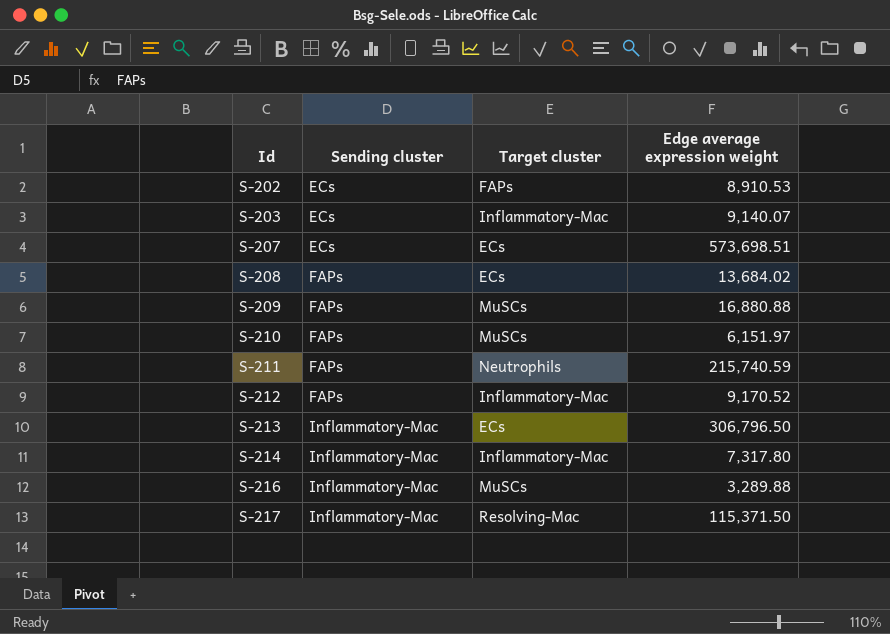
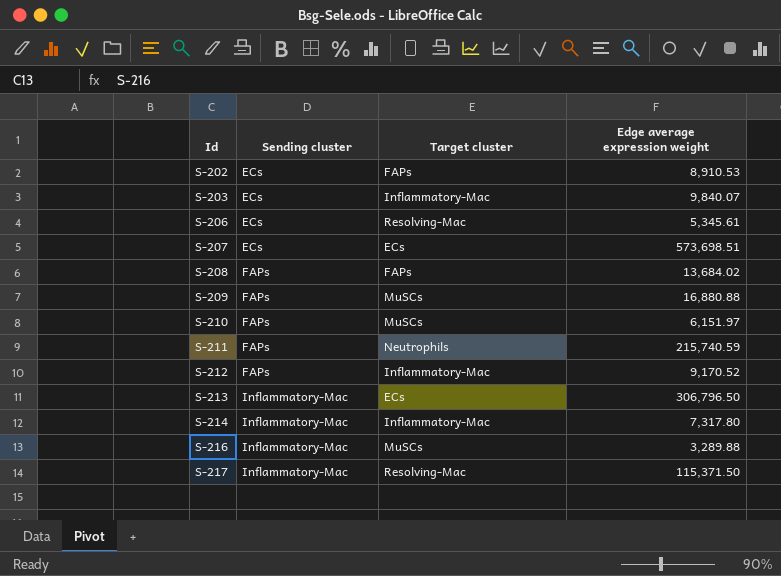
S-203 | Edge average expression weight: 9,140.07 -> 9,840.07
row S-206: none -> ECs | Resolving-Mac | 5,345.61
S-208 | Target cluster: ECs -> FAPs

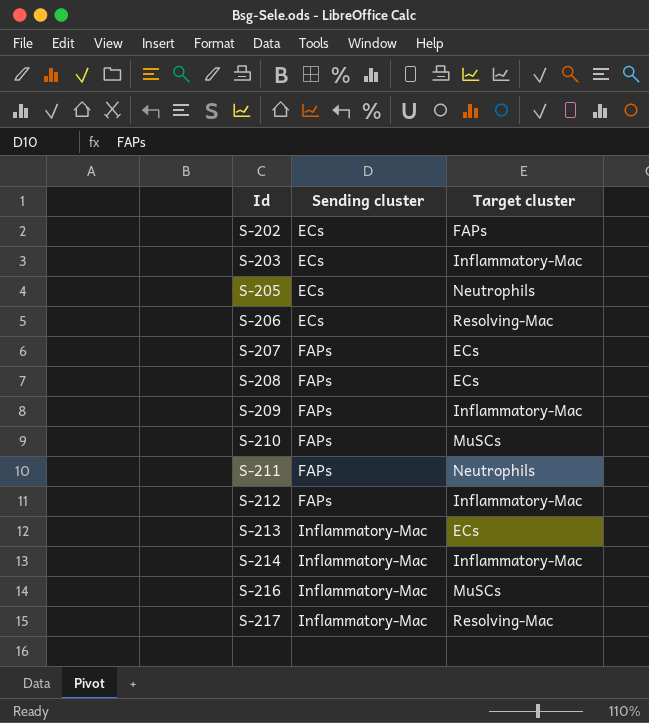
column Edge average expression weight | position: 4 -> none
row S-205: none -> ECs | Neutrophils
S-207 | Sending cluster: ECs -> FAPs
S-208 | Target cluster: FAPs -> ECs
S-209 | Target cluster: MuSCs -> Inflammatory-Mac

